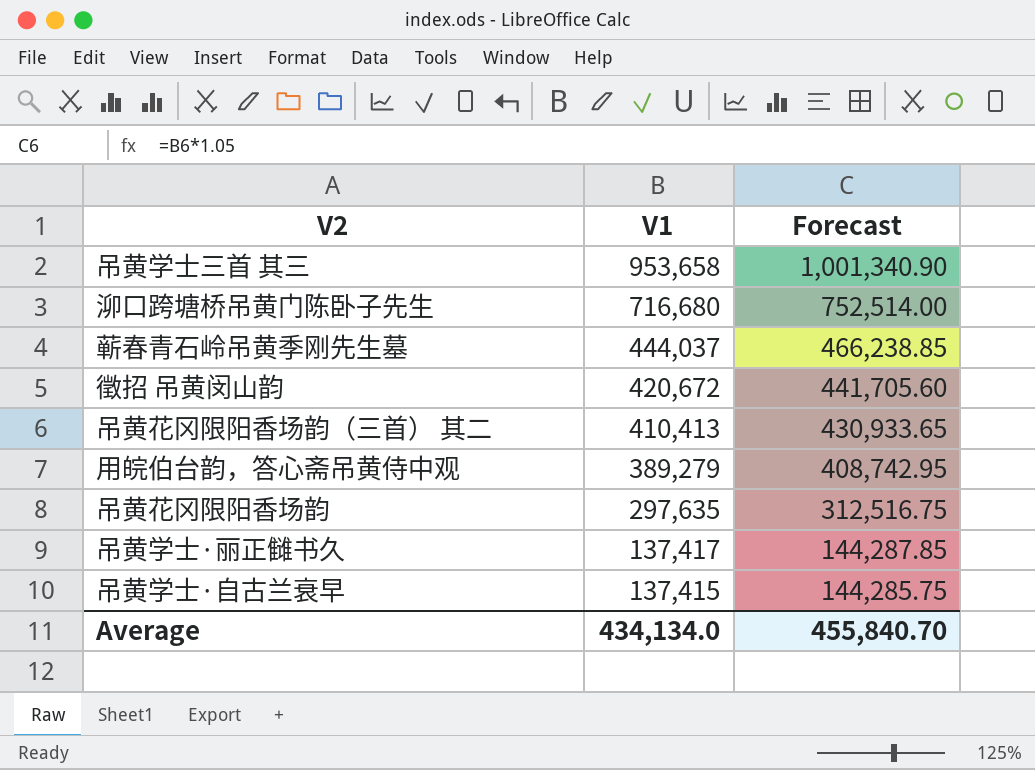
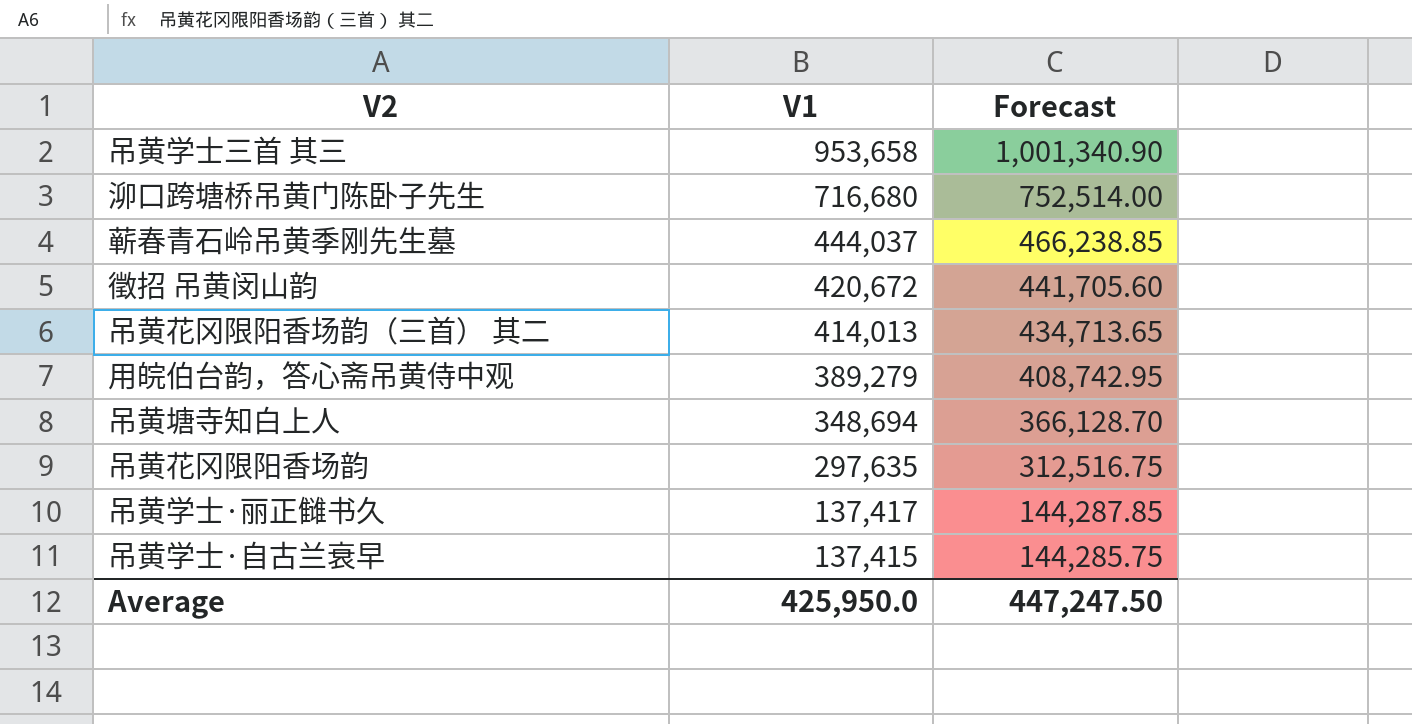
吊黄花冈限阳香场韵（三首） 其二 | V1: 410,413 -> 414,013
吊黄花冈限阳香场韵（三首） 其二 | Forecast: 430,933.65 -> 434,713.65
row 吊黄塘寺知白上人: none -> 348,694 | 366,128.70
Average | V1: 434,134.0 -> 425,950.0
Average | Forecast: 455,840.70 -> 447,247.50

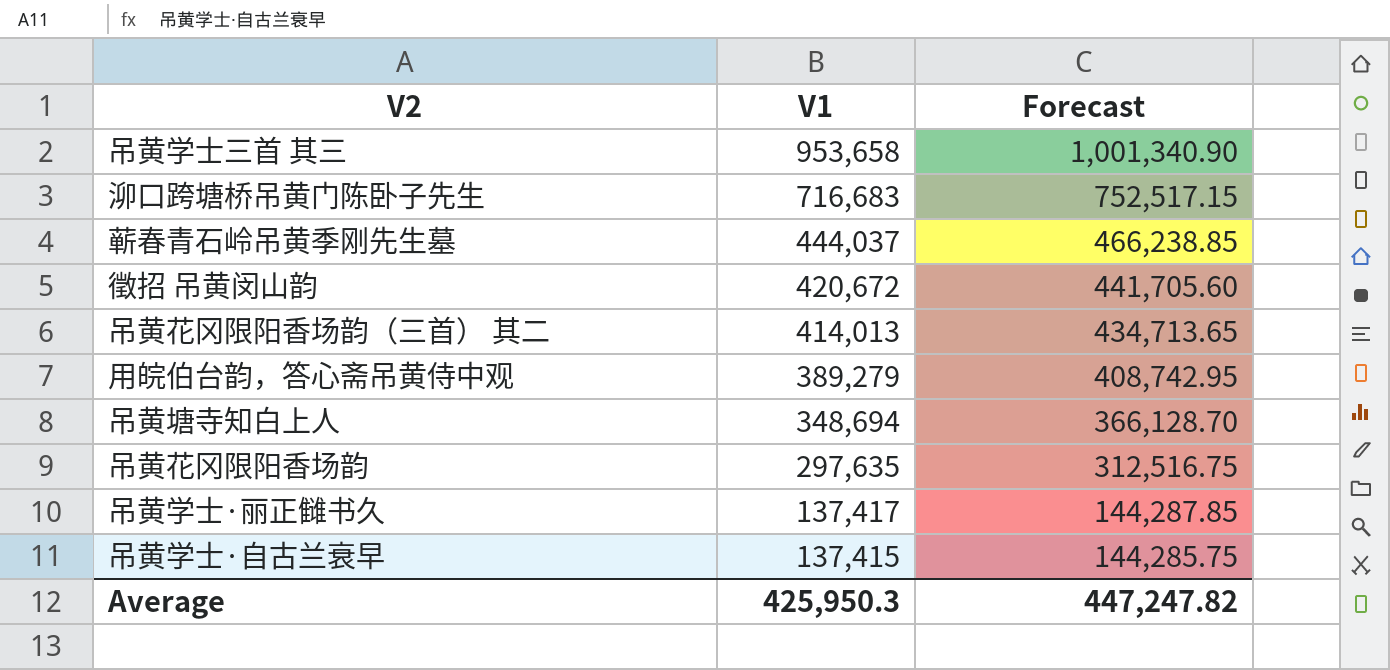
泖口跨塘桥吊黄门陈卧子先生 | V1: 716,680 -> 716,683
泖口跨塘桥吊黄门陈卧子先生 | Forecast: 752,514.00 -> 752,517.15
Average | V1: 425,950.0 -> 425,950.3
Average | Forecast: 447,247.50 -> 447,247.82

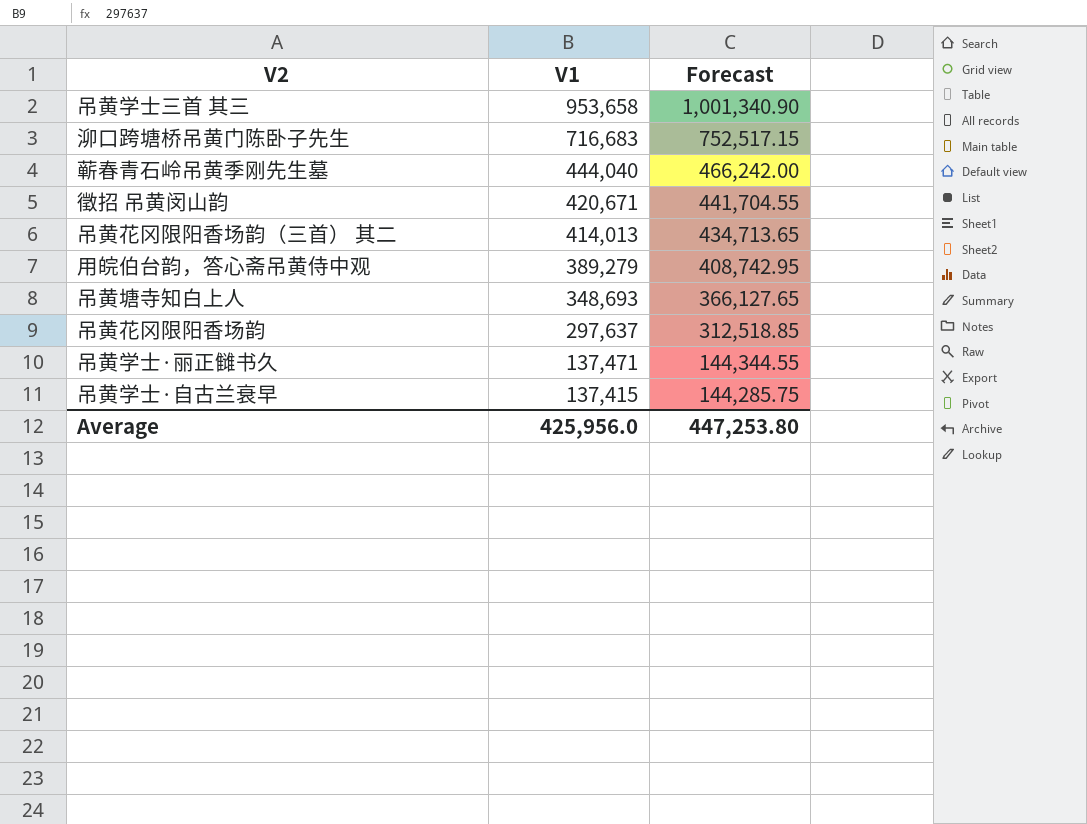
蕲春青石岭吊黄季刚先生墓 | V1: 444,037 -> 444,040
蕲春青石岭吊黄季刚先生墓 | Forecast: 466,238.85 -> 466,242.00
徵招 吊黄闵山韵 | V1: 420,672 -> 420,671
徵招 吊黄闵山韵 | Forecast: 441,705.60 -> 441,704.55
吊黄塘寺知白上人 | V1: 348,694 -> 348,693
吊黄塘寺知白上人 | Forecast: 366,128.70 -> 366,127.65
吊黄花冈限阳香场韵 | V1: 297,635 -> 297,637
吊黄花冈限阳香场韵 | Forecast: 312,516.75 -> 312,518.85
吊黄学士·丽正雠书久 | V1: 137,417 -> 137,471
吊黄学士·丽正雠书久 | Forecast: 144,287.85 -> 144,344.55
Average | V1: 425,950.3 -> 425,956.0
Average | Forecast: 447,247.82 -> 447,253.80

